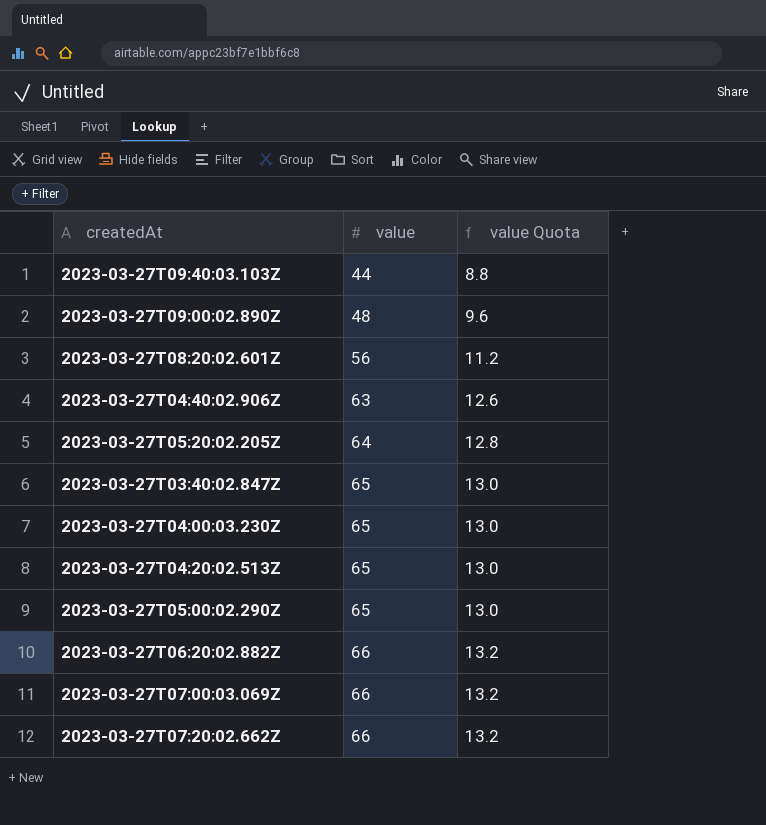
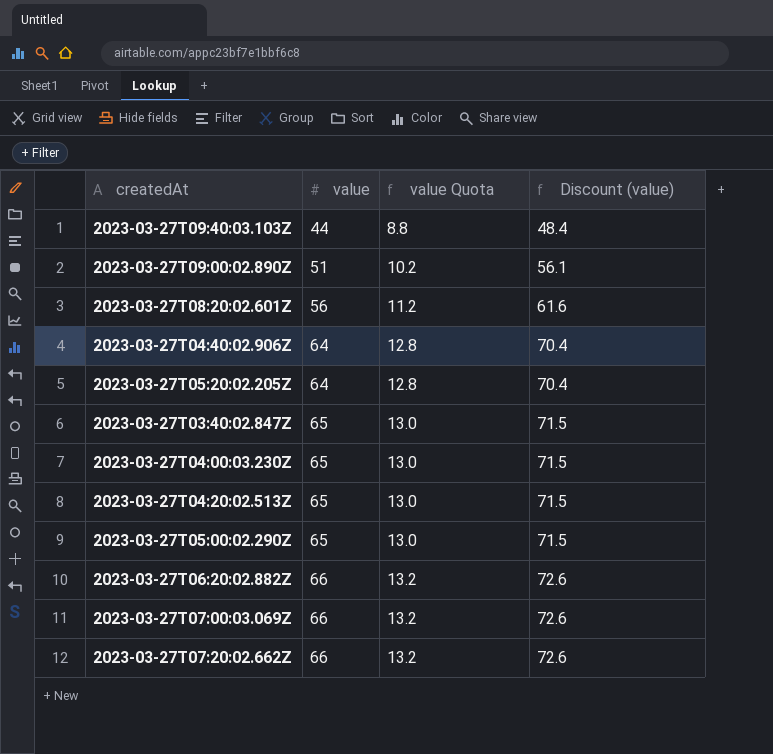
column Discount (value) | formula: none -> [value] * 1.1
2023-03-27T09:00:02.890Z | value: 48 -> 51
2023-03-27T09:00:02.890Z | value Quota: 9.6 -> 10.2
2023-03-27T04:40:02.906Z | value: 63 -> 64
2023-03-27T04:40:02.906Z | value Quota: 12.6 -> 12.8

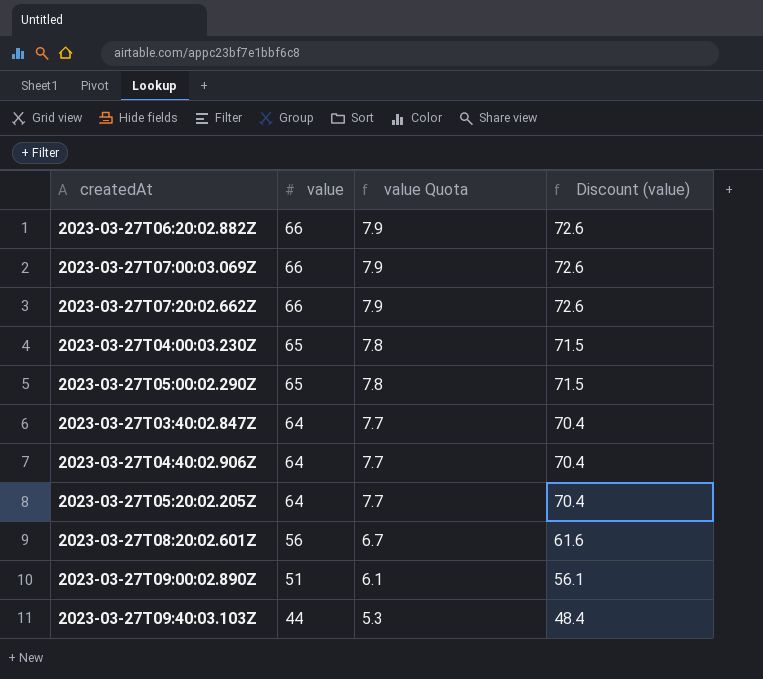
row order: value ascending -> value descending
column value Quota | formula: [value] * 0.2 -> [value] * 0.12
row 2023-03-27T04:20:02.513Z: 65 | 13.0 | 71.5 -> none
2023-03-27T03:40:02.847Z | value: 65 -> 64
2023-03-27T03:40:02.847Z | Discount (value): 71.5 -> 70.4

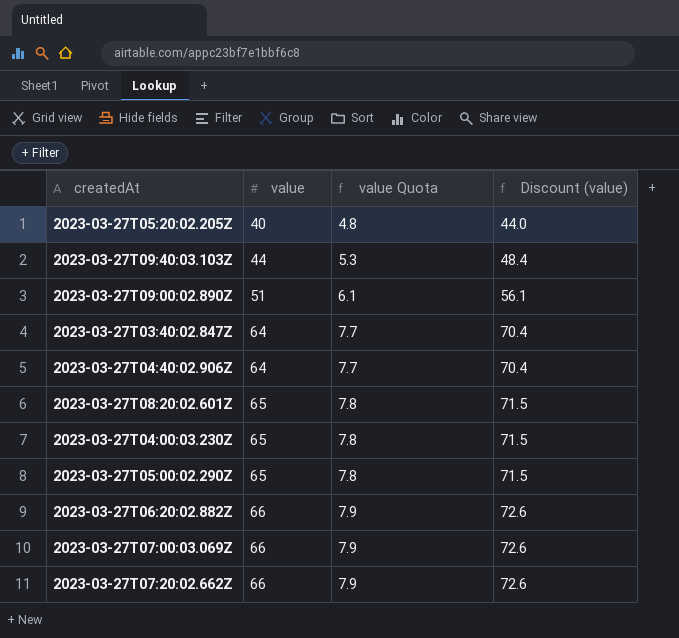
row order: value descending -> value ascending
2023-03-27T05:20:02.205Z | value: 64 -> 40
2023-03-27T05:20:02.205Z | value Quota: 7.7 -> 4.8
2023-03-27T05:20:02.205Z | Discount (value): 70.4 -> 44.0
2023-03-27T08:20:02.601Z | value: 56 -> 65
2023-03-27T08:20:02.601Z | value Quota: 6.7 -> 7.8
2023-03-27T08:20:02.601Z | Discount (value): 61.6 -> 71.5

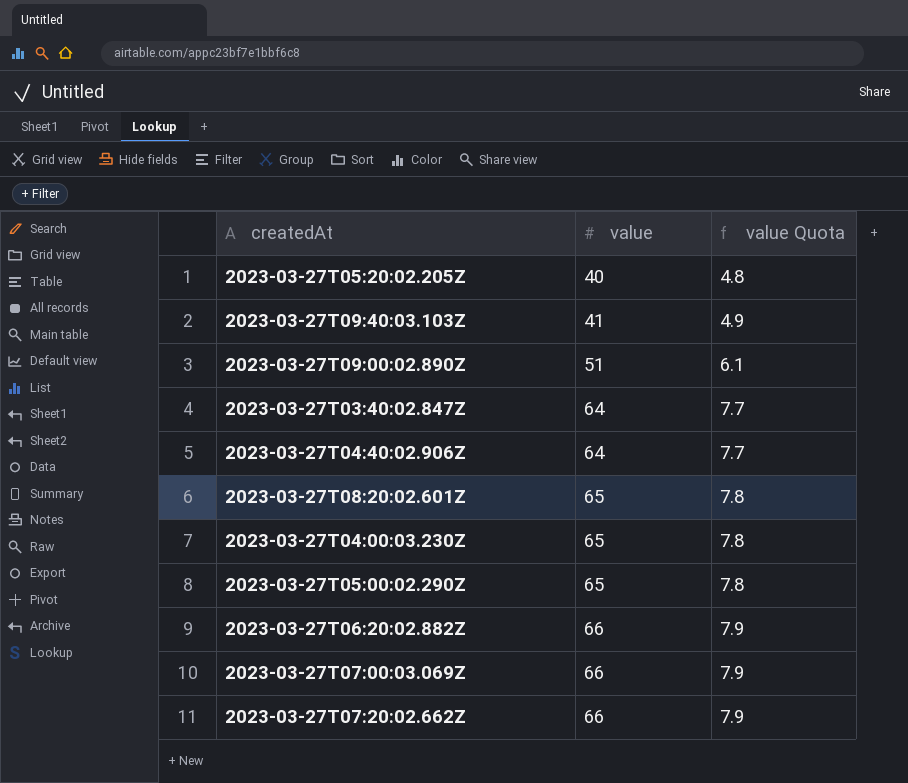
column Discount (value) | formula: [value] * 1.1 -> none
2023-03-27T09:40:03.103Z | value: 44 -> 41
2023-03-27T09:40:03.103Z | value Quota: 5.3 -> 4.9

